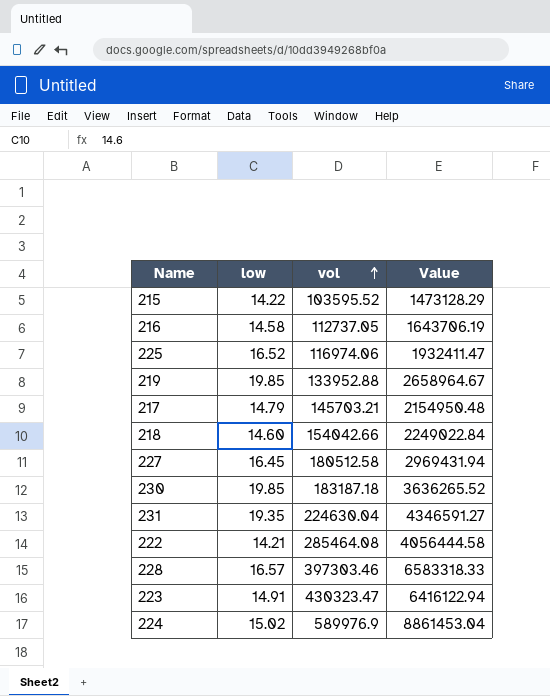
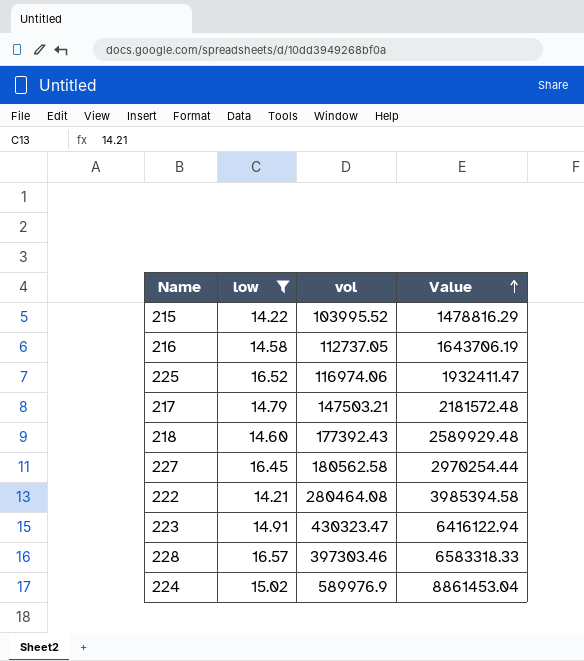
filter: none -> low <= 16.57
row order: vol ascending -> Value ascending
215 | vol: 103595.52 -> 103995.52
215 | Value: 1473128.29 -> 1478816.29
217 | vol: 145703.21 -> 147503.21
217 | Value: 2154950.48 -> 2181572.48
218 | vol: 154042.66 -> 177392.43
218 | Value: 2249022.84 -> 2589929.48
227 | vol: 180512.58 -> 180562.58
227 | Value: 2969431.94 -> 2970254.44
222 | vol: 285464.08 -> 280464.08
222 | Value: 4056444.58 -> 3985394.58

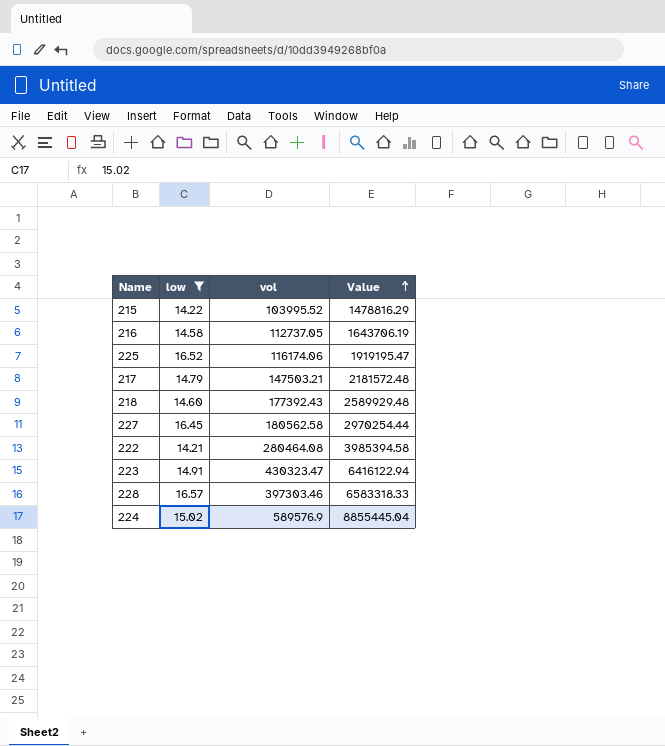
225 | vol: 116974.06 -> 116174.06
225 | Value: 1932411.47 -> 1919195.47
224 | vol: 589976.9 -> 589576.9
224 | Value: 8861453.04 -> 8855445.04

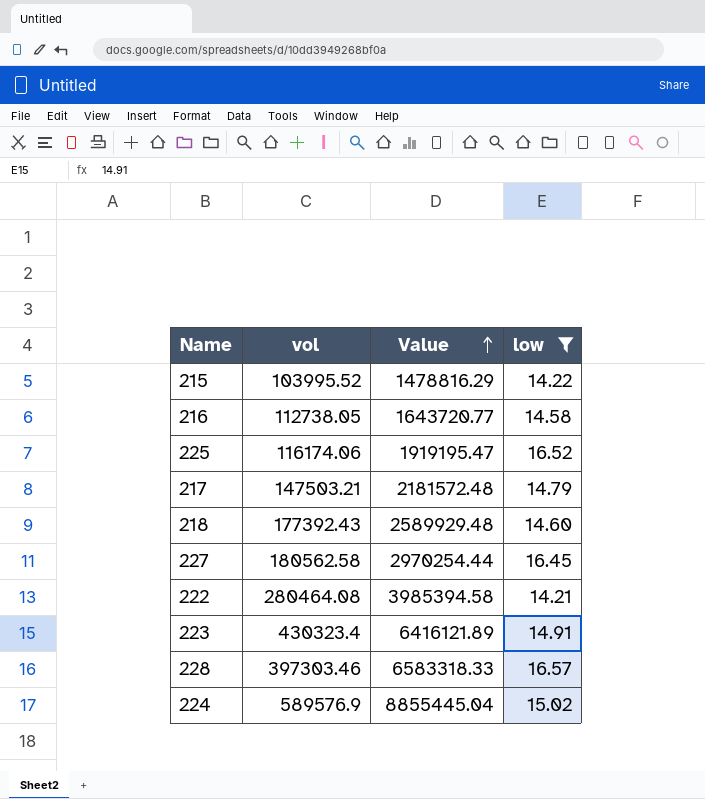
column low | position: 2 -> 4
216 | vol: 112737.05 -> 112738.05
216 | Value: 1643706.19 -> 1643720.77
223 | vol: 430323.47 -> 430323.4
223 | Value: 6416122.94 -> 6416121.89

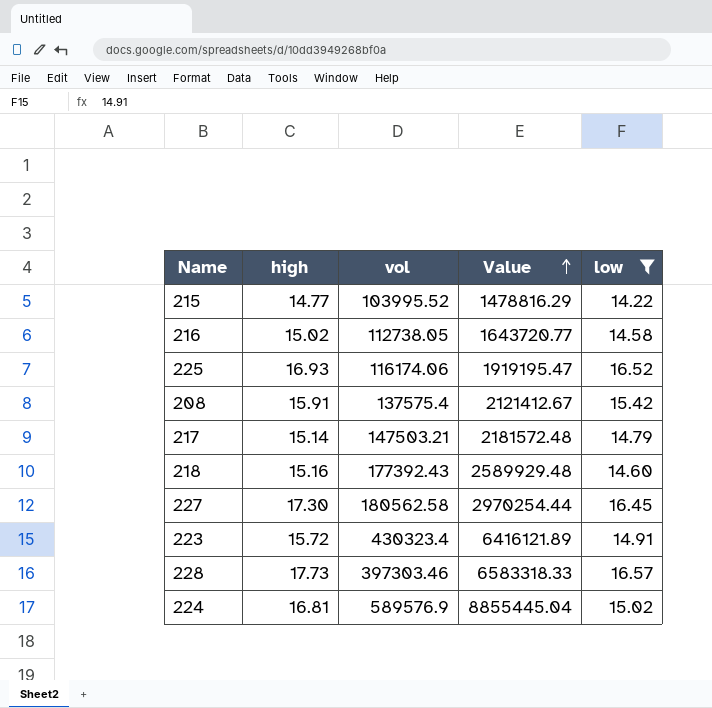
column high | position: none -> 2
row 222: 280464.08 | 3985394.58 | 14.21 -> none
row 208: none -> 15.91 | 137575.4 | 2121412.67 | 15.42

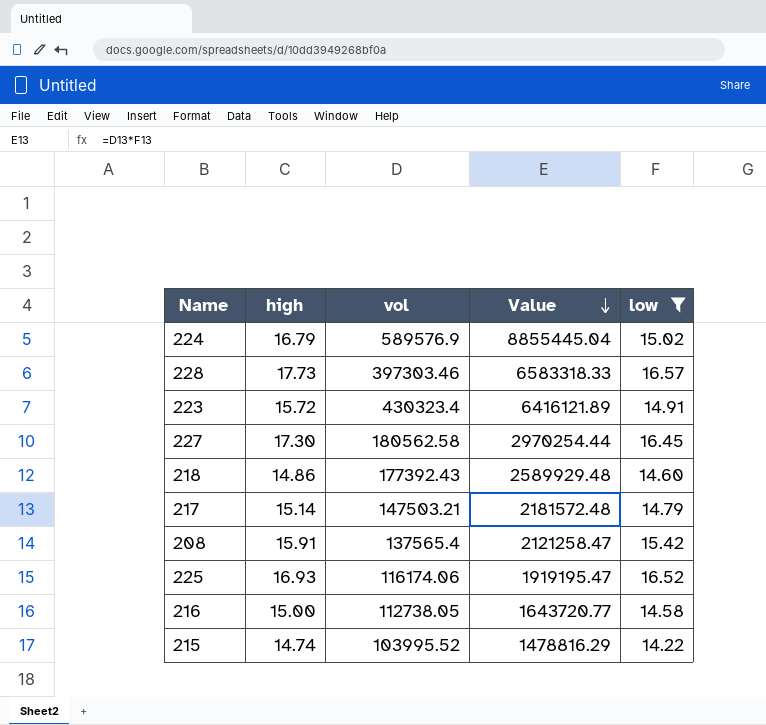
row order: Value ascending -> Value descending
224 | high: 16.81 -> 16.79
218 | high: 15.16 -> 14.86
208 | vol: 137575.4 -> 137565.4
208 | Value: 2121412.67 -> 2121258.47
216 | high: 15.02 -> 15.00
215 | high: 14.77 -> 14.74

